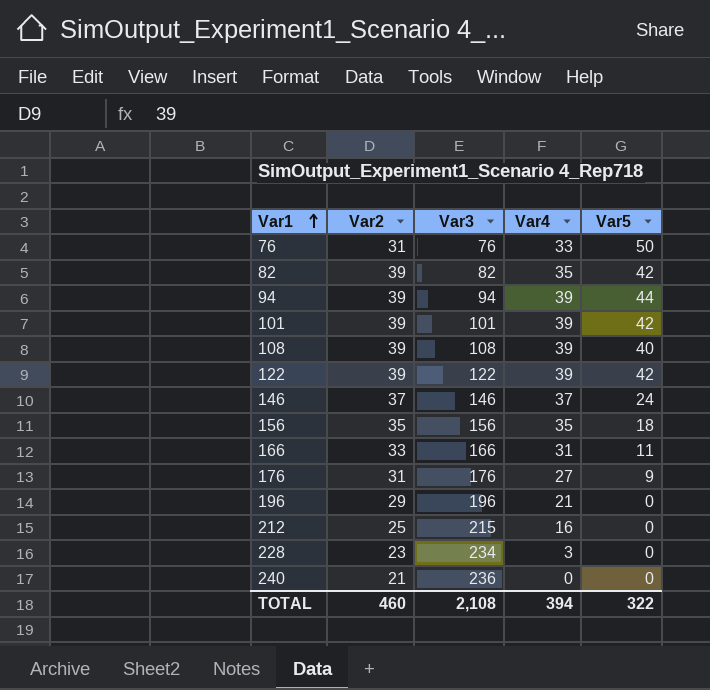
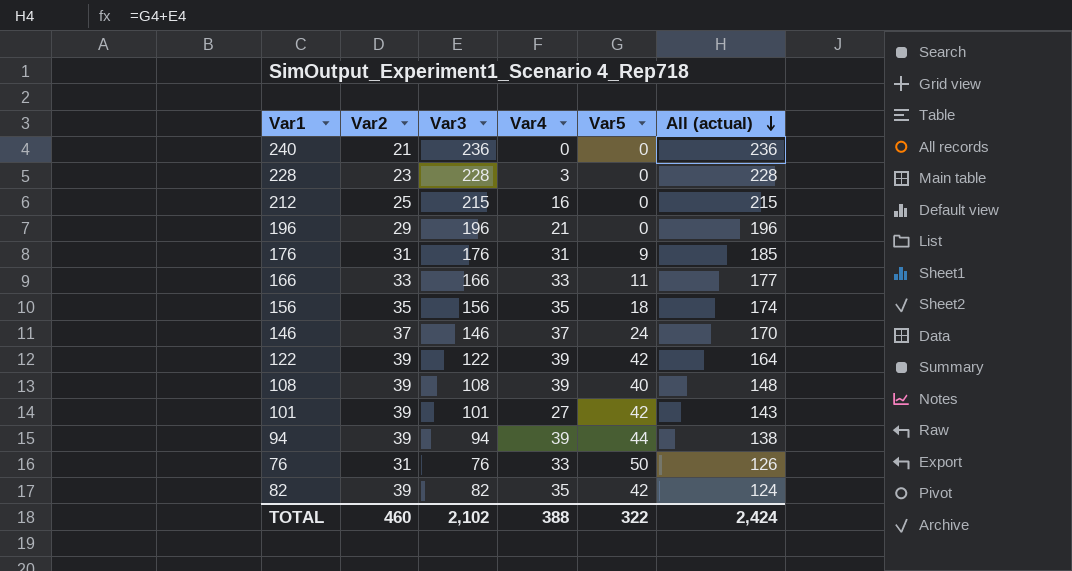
row order: Var1 ascending -> All (actual) descending
column All (actual) | formula: none -> [Var3] + [Var5]
228 | Var3: 234 -> 228
176 | Var4: 27 -> 31
166 | Var4: 31 -> 33
101 | Var4: 39 -> 27
TOTAL | Var3: 2,108 -> 2,102
TOTAL | Var4: 394 -> 388

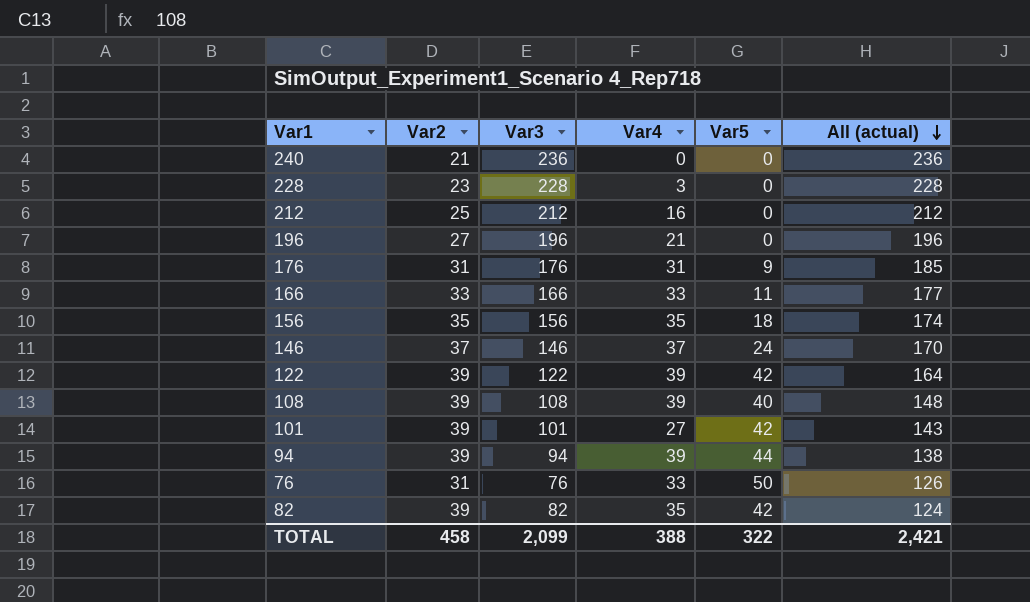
212 | Var3: 215 -> 212
212 | All (actual): 215 -> 212
196 | Var2: 29 -> 27
TOTAL | Var2: 460 -> 458
TOTAL | Var3: 2,102 -> 2,099
TOTAL | All (actual): 2,424 -> 2,421

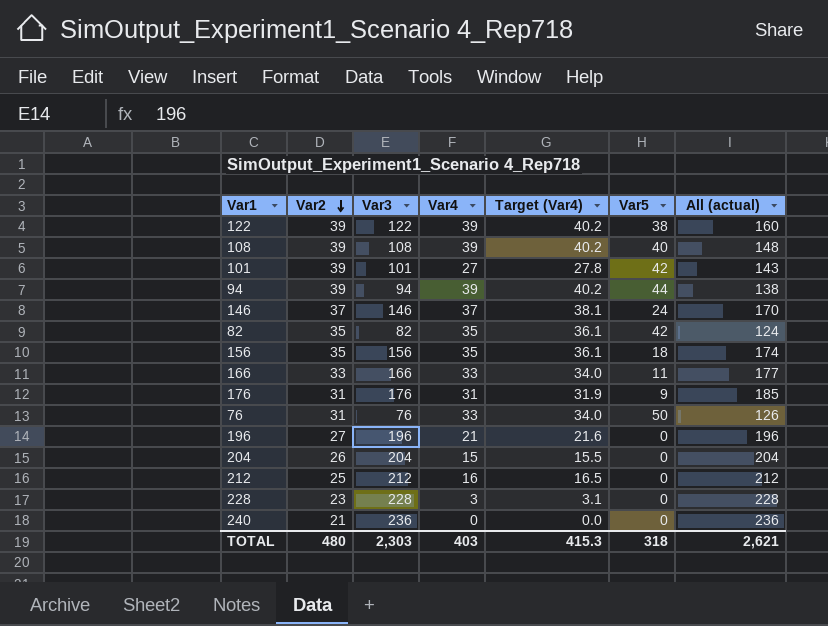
row order: All (actual) descending -> Var2 descending
column Target (Var4) | formula: none -> [Var4] * 1.03
122 | Var5: 42 -> 38
122 | All (actual): 164 -> 160
82 | Var2: 39 -> 35
row 204: none -> 26 | 204 | 15 | 15.5 | 0 | 204
TOTAL | Var2: 458 -> 480
TOTAL | Var3: 2,099 -> 2,303
TOTAL | Var4: 388 -> 403
TOTAL | Var5: 322 -> 318
TOTAL | All (actual): 2,421 -> 2,621

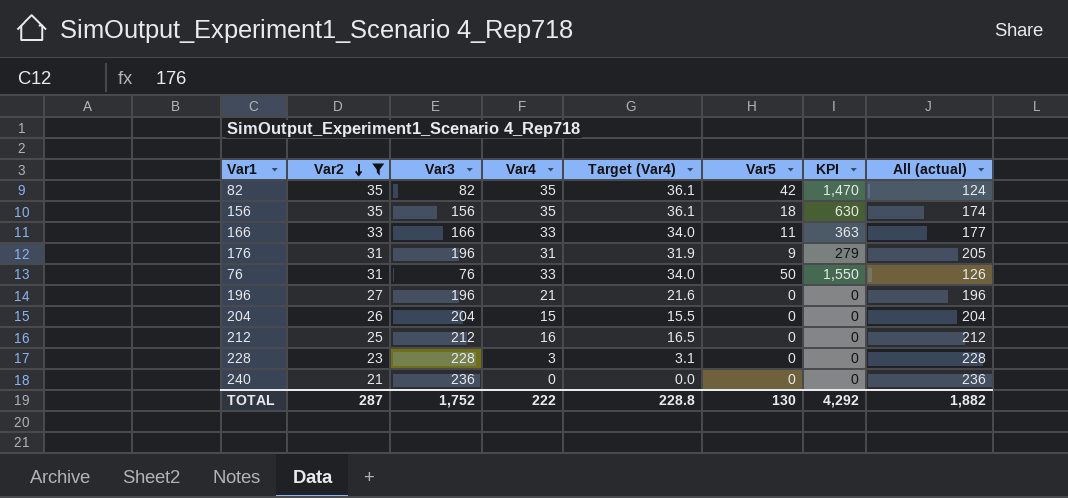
filter: none -> Var2 <= 35
column KPI | formula: none -> [Var2] * [Var5]
176 | Var3: 176 -> 196
176 | All (actual): 185 -> 205
TOTAL | Var2: 480 -> 287
TOTAL | Var3: 2,303 -> 1,752
TOTAL | Var4: 403 -> 222
TOTAL | Target (Var4): 415.3 -> 228.8
TOTAL | Var5: 318 -> 130
TOTAL | All (actual): 2,621 -> 1,882

